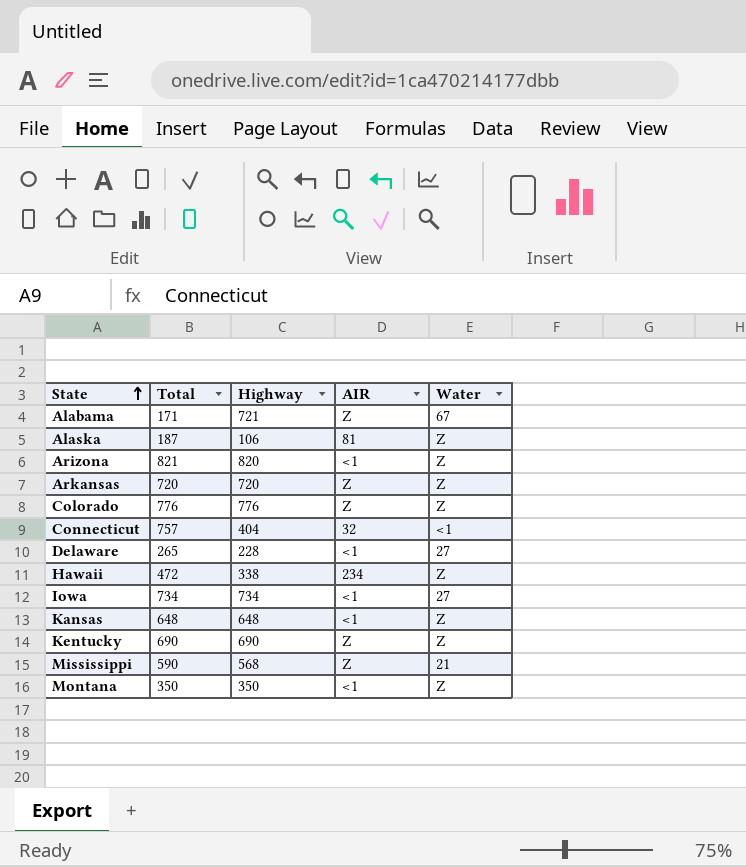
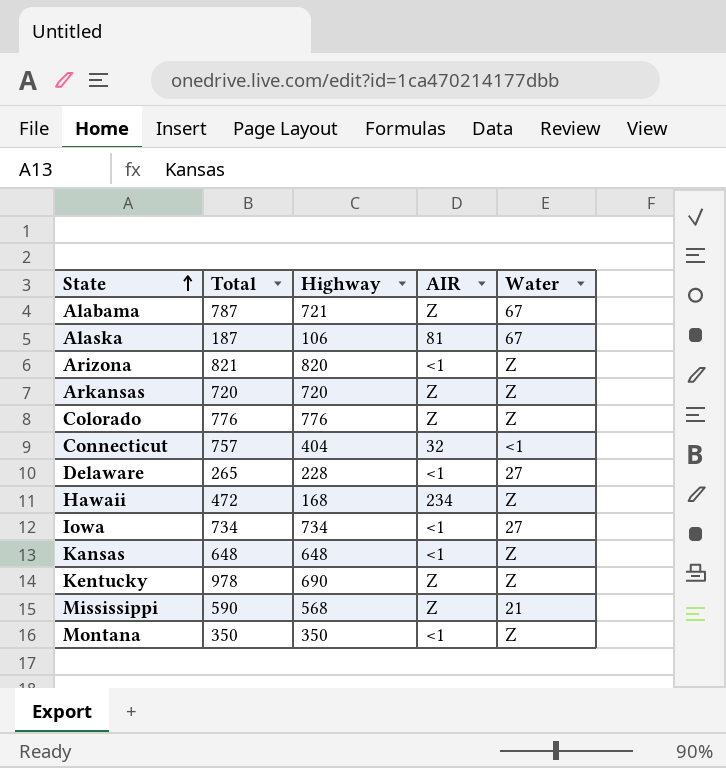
Alabama | Total: 171 -> 787
Alaska | Water: Z -> 67
Hawaii | Highway: 338 -> 168
Kentucky | Total: 690 -> 978

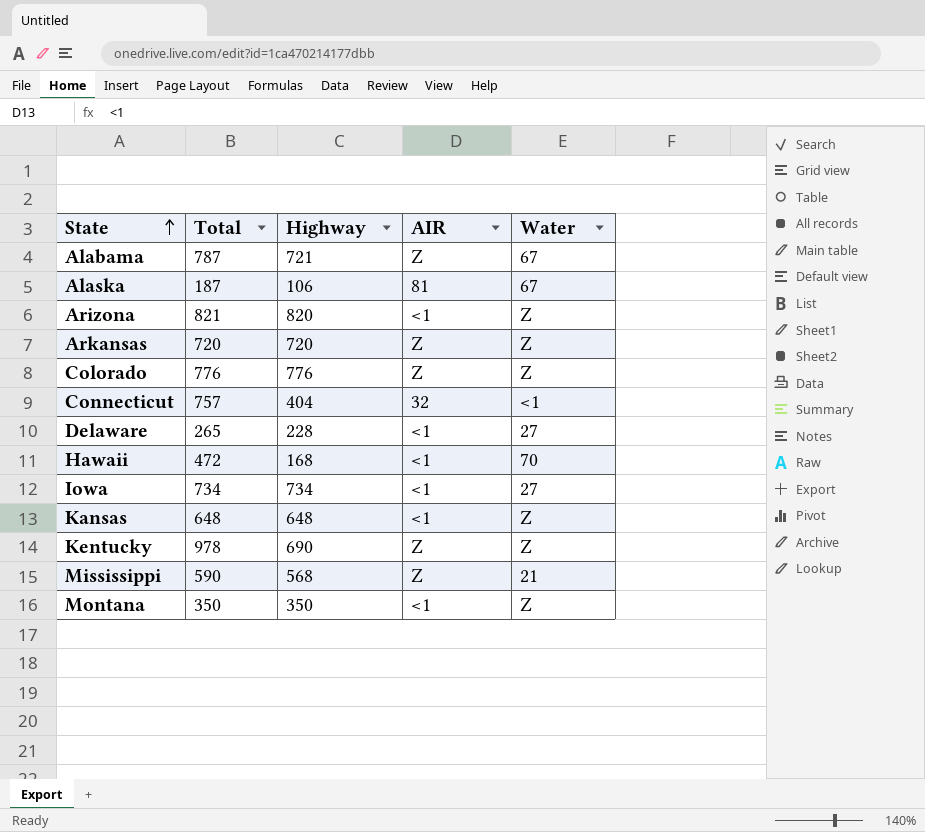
Hawaii | AIR: 234 -> <1
Hawaii | Water: Z -> 70

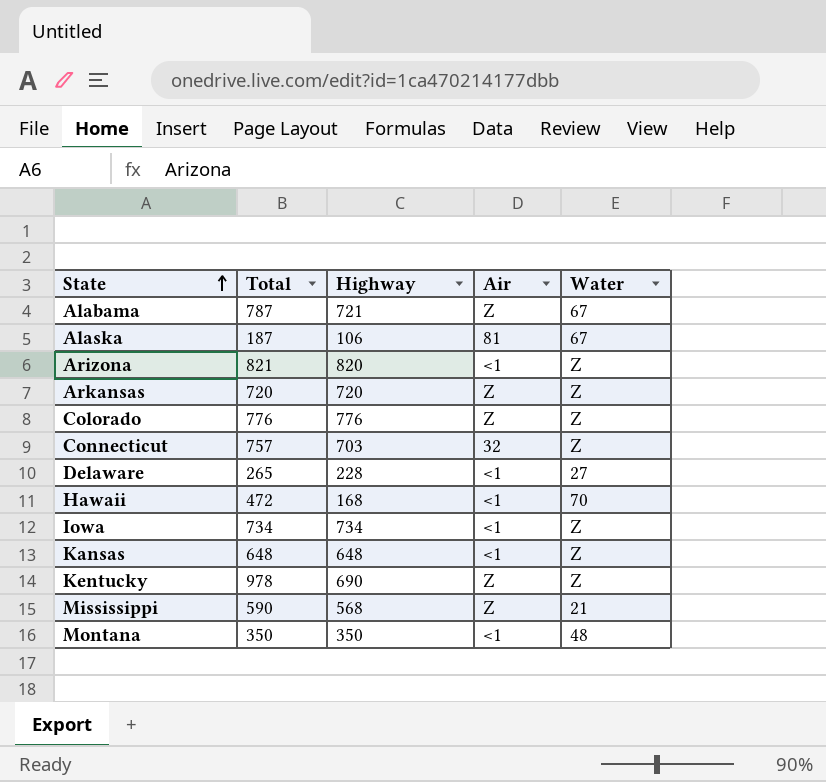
column name: AIR -> Air
Connecticut | Highway: 404 -> 703
Connecticut | Water: <1 -> Z
Iowa | Water: 27 -> Z
Montana | Water: Z -> 48

